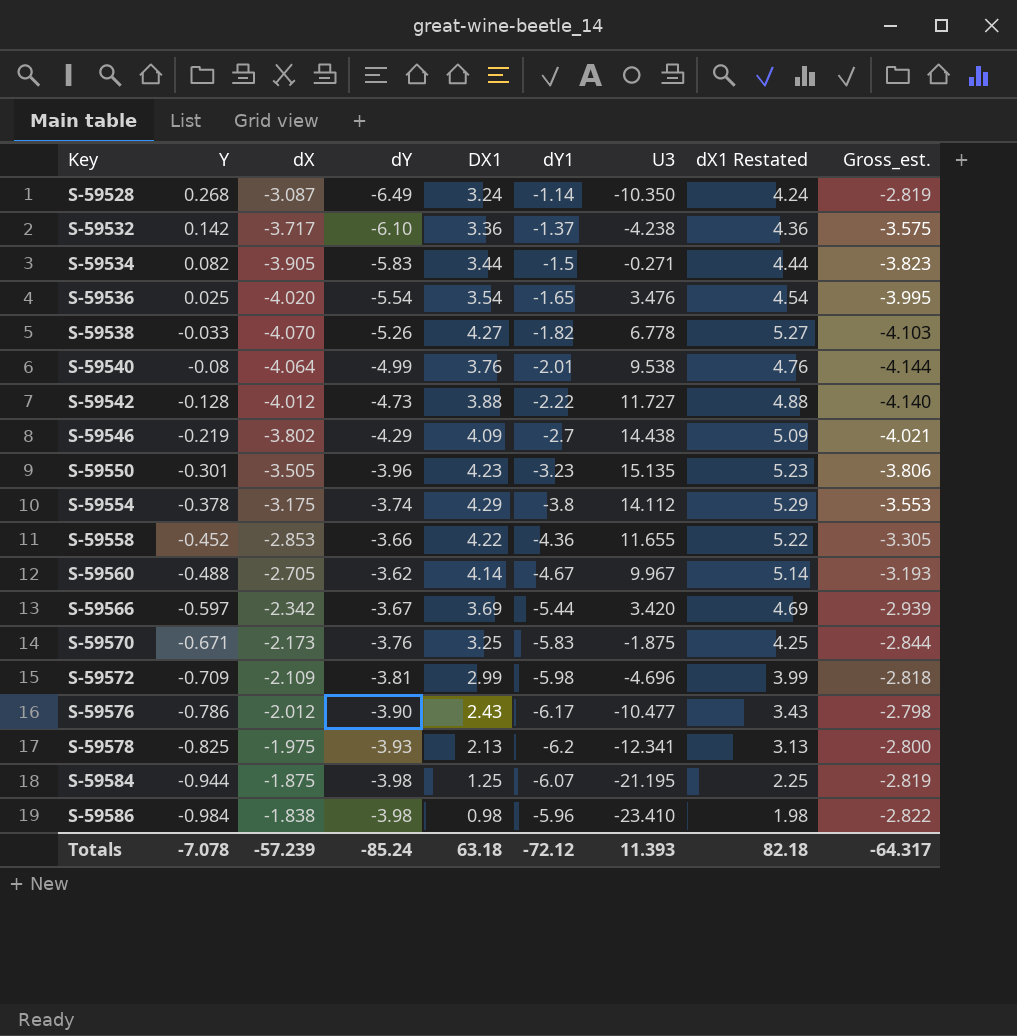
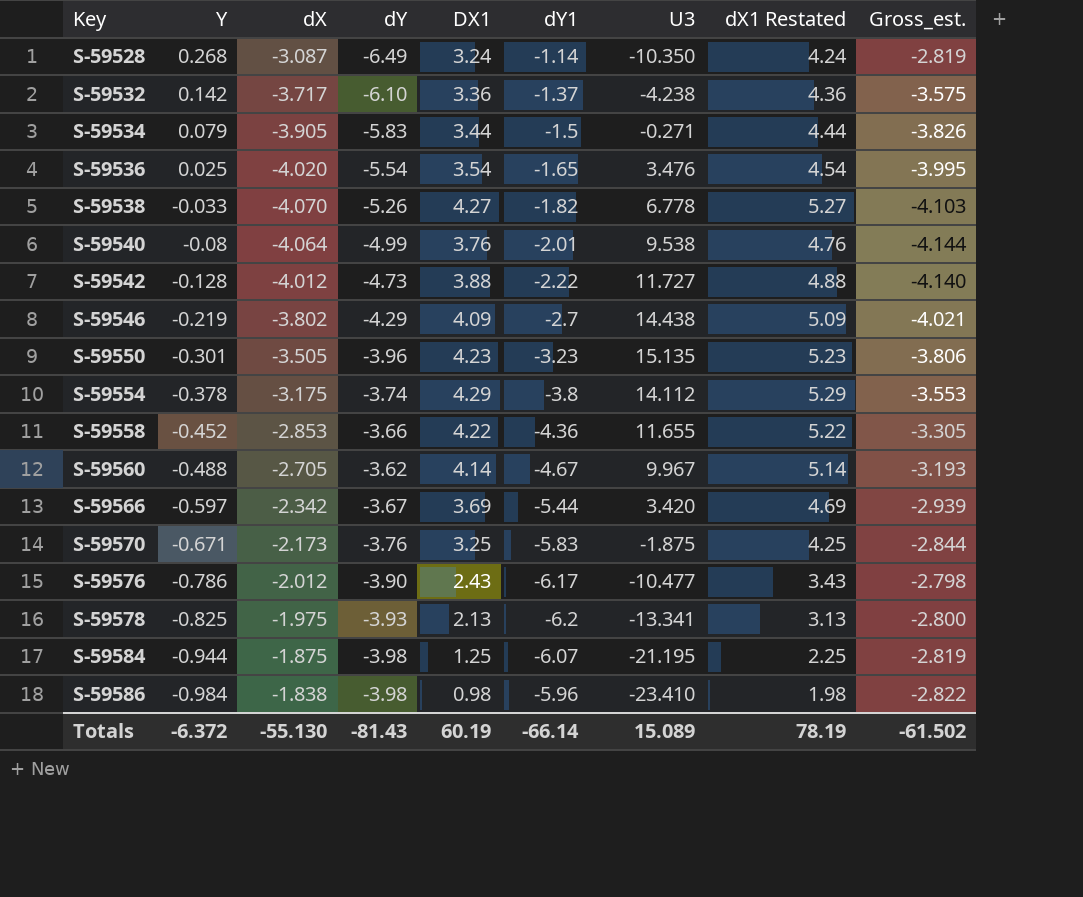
row S-59572: -0.709 | -2.109 | -3.81 | 2.99 | -5.98 | -4.696 | 3.99 | -2.818 -> none
S-59534 | Y: 0.082 -> 0.079
S-59534 | Gross_est.: -3.823 -> -3.826
S-59578 | U3: -12.341 -> -13.341
Totals | Y: -7.078 -> -6.372
Totals | dX: -57.239 -> -55.130
Totals | dY: -85.24 -> -81.43
Totals | DX1: 63.18 -> 60.19
Totals | dY1: -72.12 -> -66.14
Totals | U3: 11.393 -> 15.089
Totals | dX1 Restated: 82.18 -> 78.19
Totals | Gross_est.: -64.317 -> -61.502

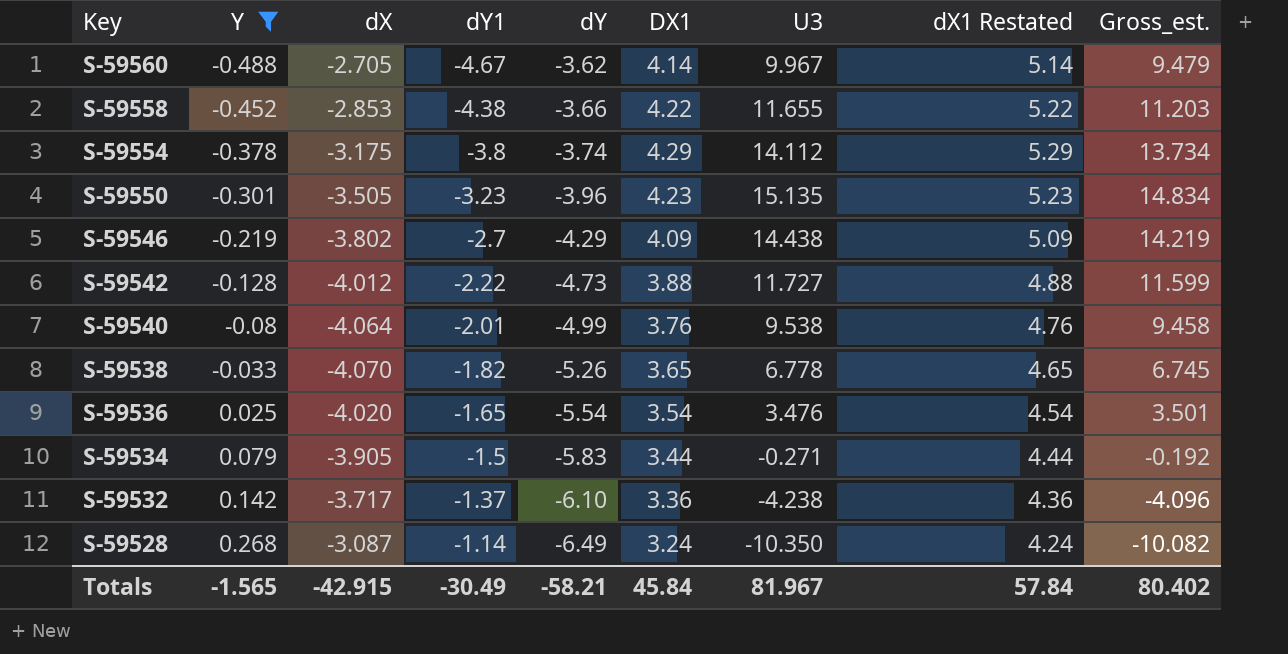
filter: none -> Y >= -0.488
row order: Key ascending -> Key descending
column dY1 | position: 6 -> 4
column Gross_est. | formula: [Y] + [dX] -> [Y] + [U3]
S-59558 | dY1: -4.36 -> -4.38
S-59538 | DX1: 4.27 -> 3.65
S-59538 | dX1 Restated: 5.27 -> 4.65
Totals | Y: -6.372 -> -1.565
Totals | dX: -55.130 -> -42.915
Totals | dY1: -66.14 -> -30.49
Totals | dY: -81.43 -> -58.21
Totals | DX1: 60.19 -> 45.84
Totals | U3: 15.089 -> 81.967
Totals | dX1 Restated: 78.19 -> 57.84
Totals | Gross_est.: -61.502 -> 80.402

